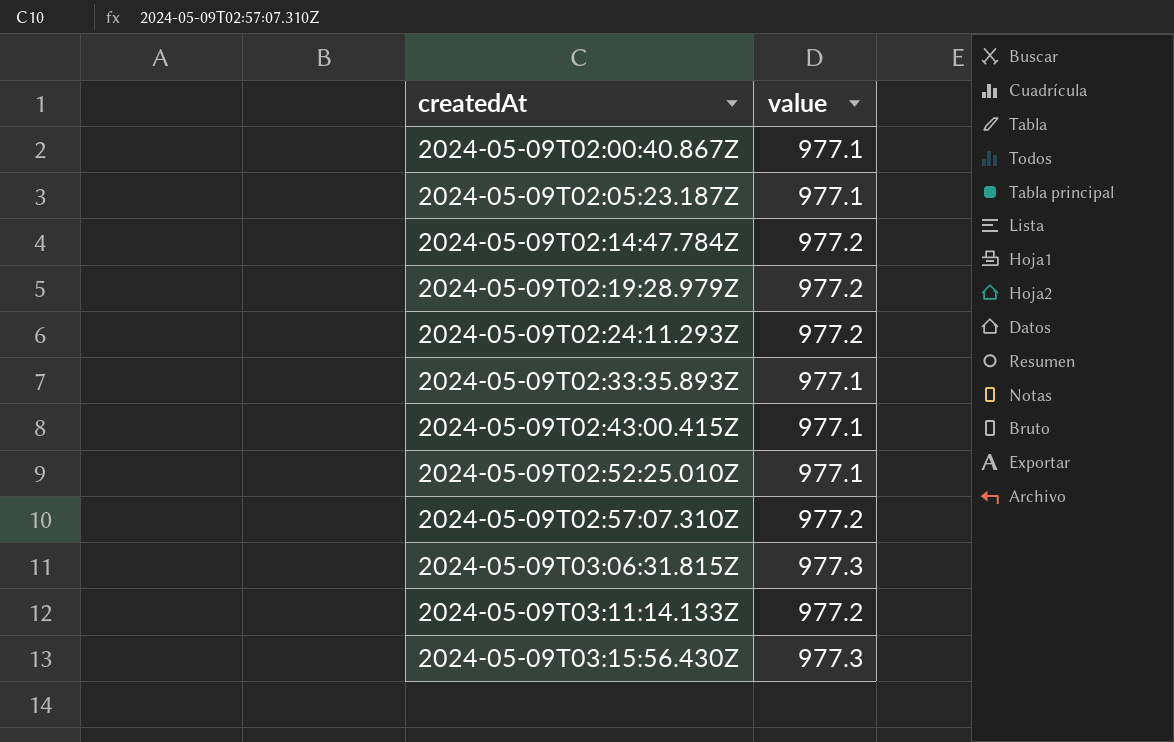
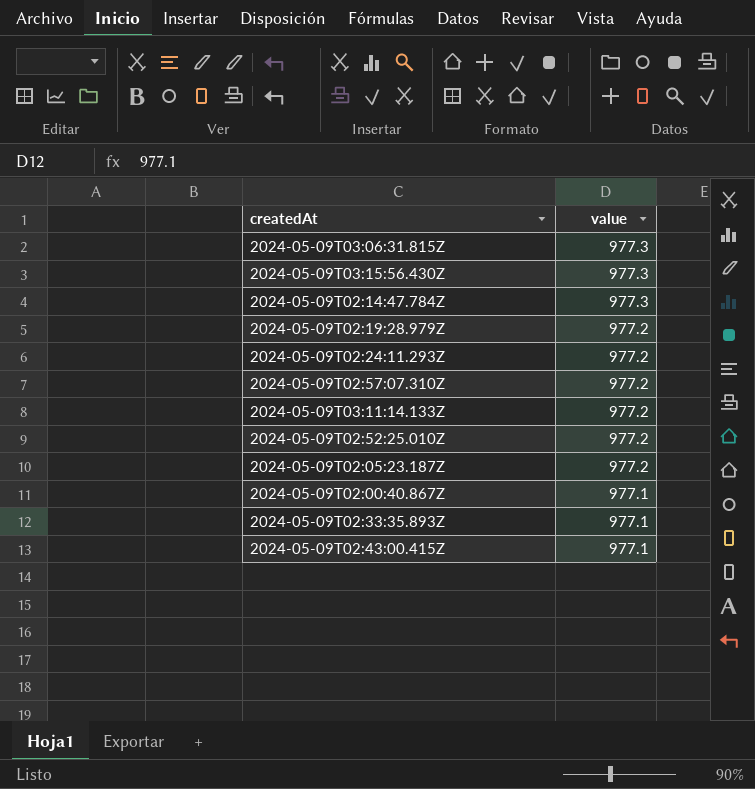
row order: createdAt ascending -> value descending
2024-05-09T02:14:47.784Z | value: 977.2 -> 977.3
2024-05-09T02:52:25.010Z | value: 977.1 -> 977.2
2024-05-09T02:05:23.187Z | value: 977.1 -> 977.2

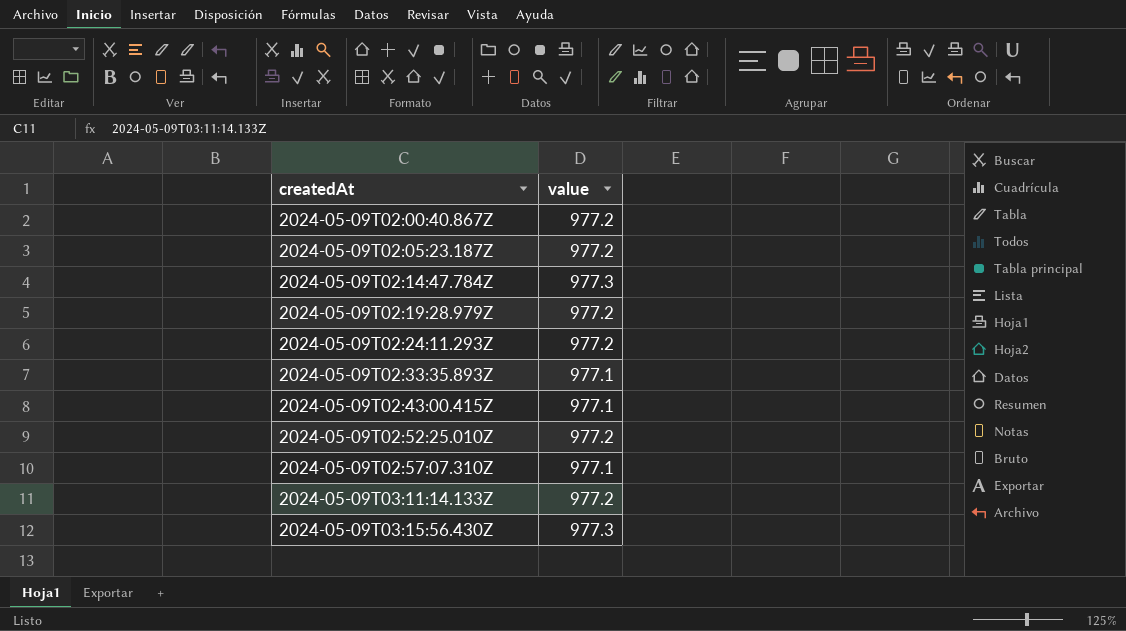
row order: value descending -> createdAt ascending
row 2024-05-09T03:06:31.815Z: 977.3 -> none
2024-05-09T02:00:40.867Z | value: 977.1 -> 977.2
2024-05-09T02:57:07.310Z | value: 977.2 -> 977.1

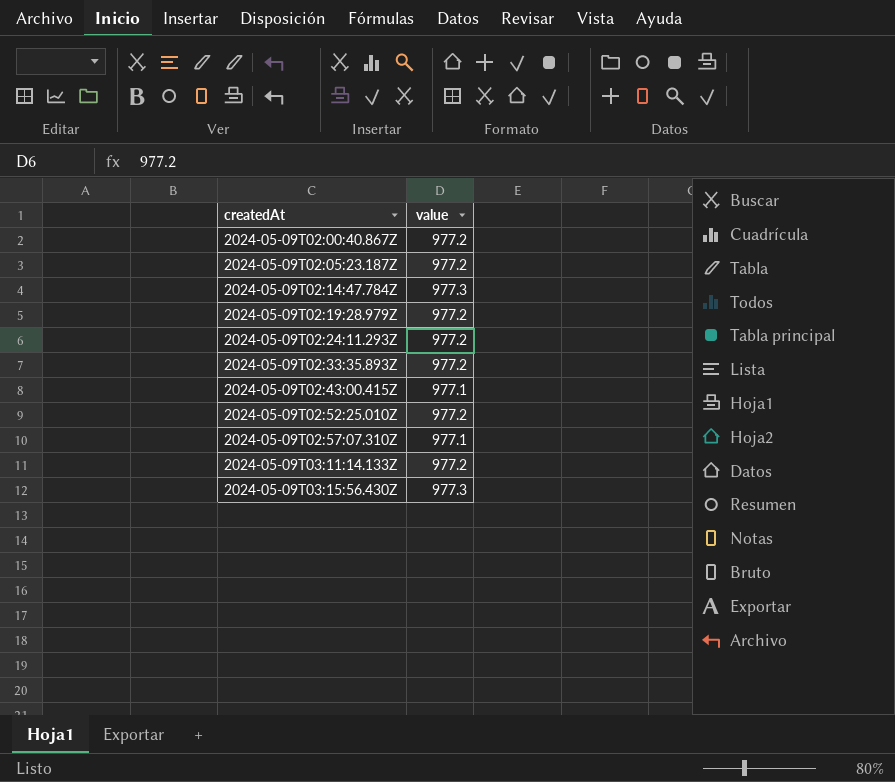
2024-05-09T02:33:35.893Z | value: 977.1 -> 977.2

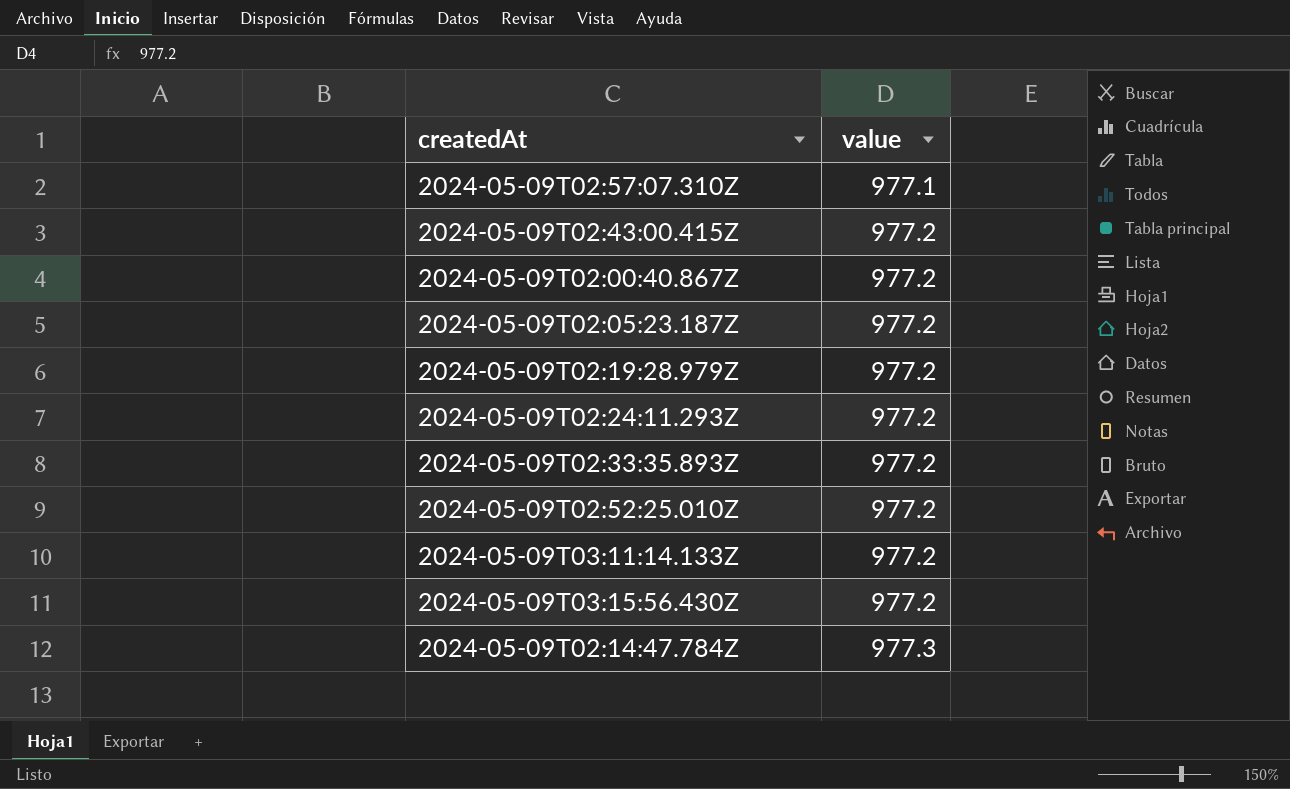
row order: createdAt ascending -> value ascending
2024-05-09T02:43:00.415Z | value: 977.1 -> 977.2
2024-05-09T03:15:56.430Z | value: 977.3 -> 977.2

